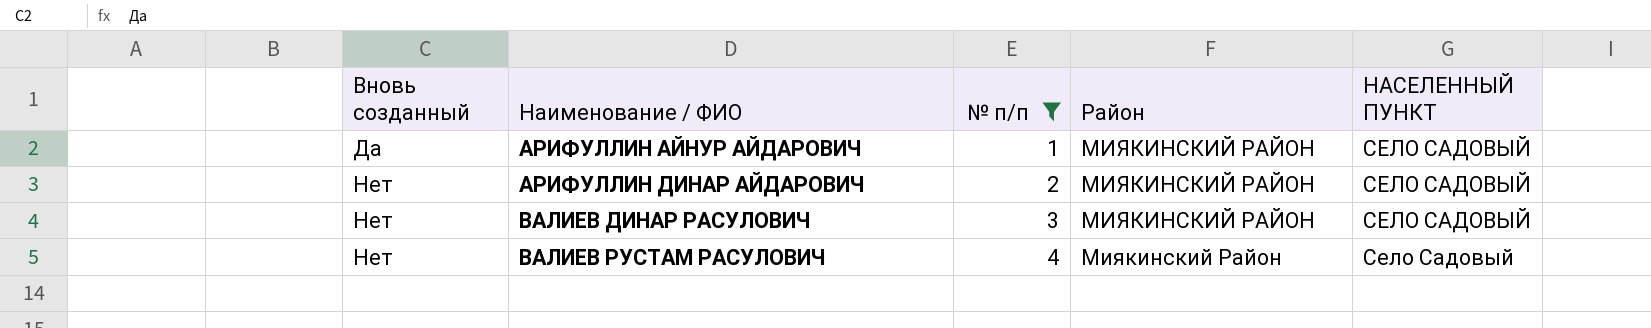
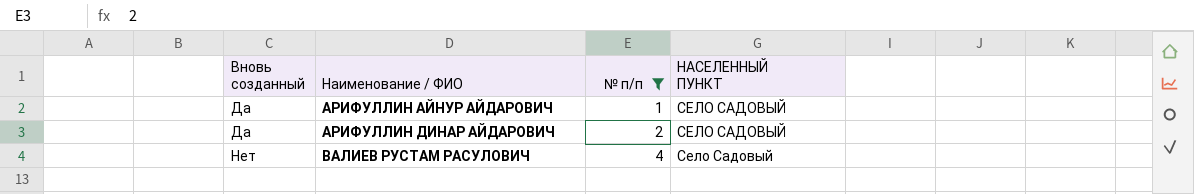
column Район | position: 4 -> none
row ВАЛИЕВ ДИНАР РАСУЛОВИЧ: Нет | 3 | МИЯКИНСКИЙ РАЙОН | СЕЛО САДОВЫЙ -> none
АРИФУЛЛИН ДИНАР АЙДАРОВИЧ | Вновь созданный: Нет -> Да

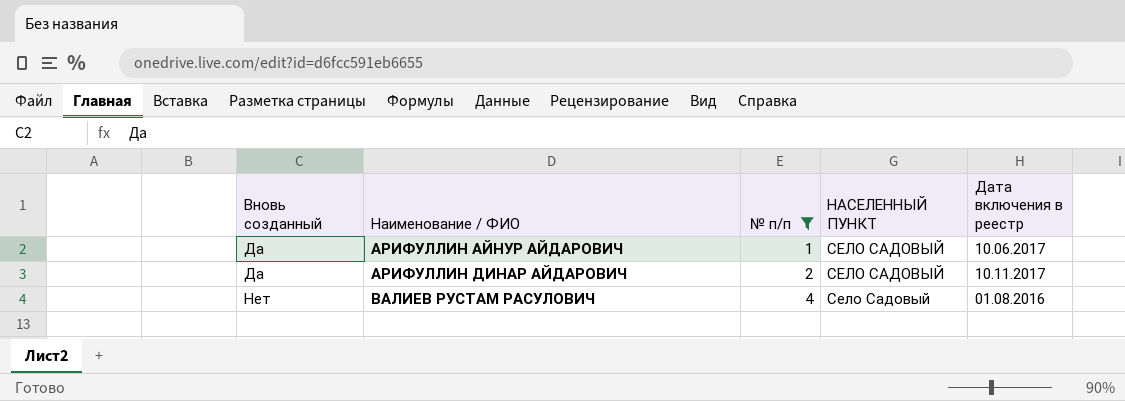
column Дата включения в реестр | position: none -> 5

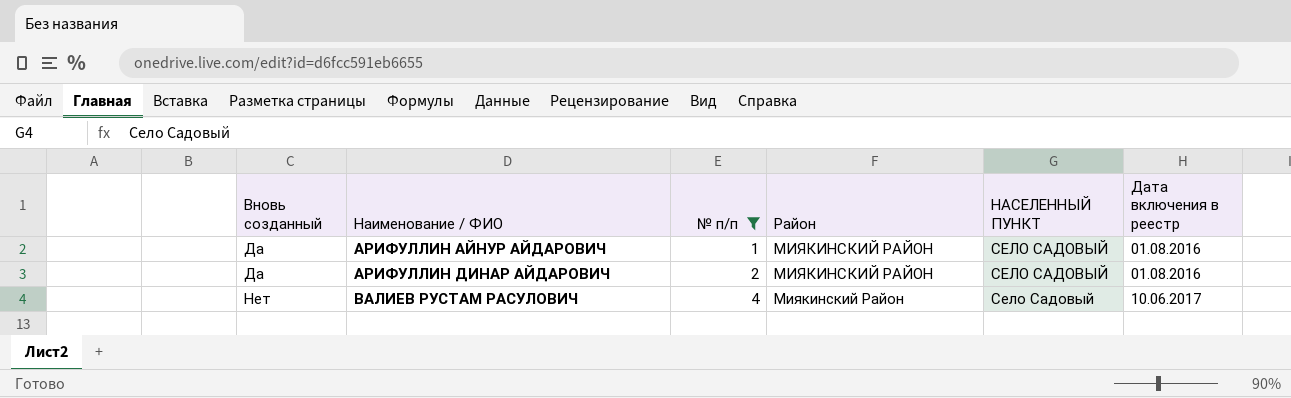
column Район | position: none -> 4
АРИФУЛЛИН АЙНУР АЙДАРОВИЧ | Дата включения в реестр: 10.06.2017 -> 01.08.2016
АРИФУЛЛИН ДИНАР АЙДАРОВИЧ | Дата включения в реестр: 10.11.2017 -> 01.08.2016
ВАЛИЕВ РУСТАМ РАСУЛОВИЧ | Дата включения в реестр: 01.08.2016 -> 10.06.2017

